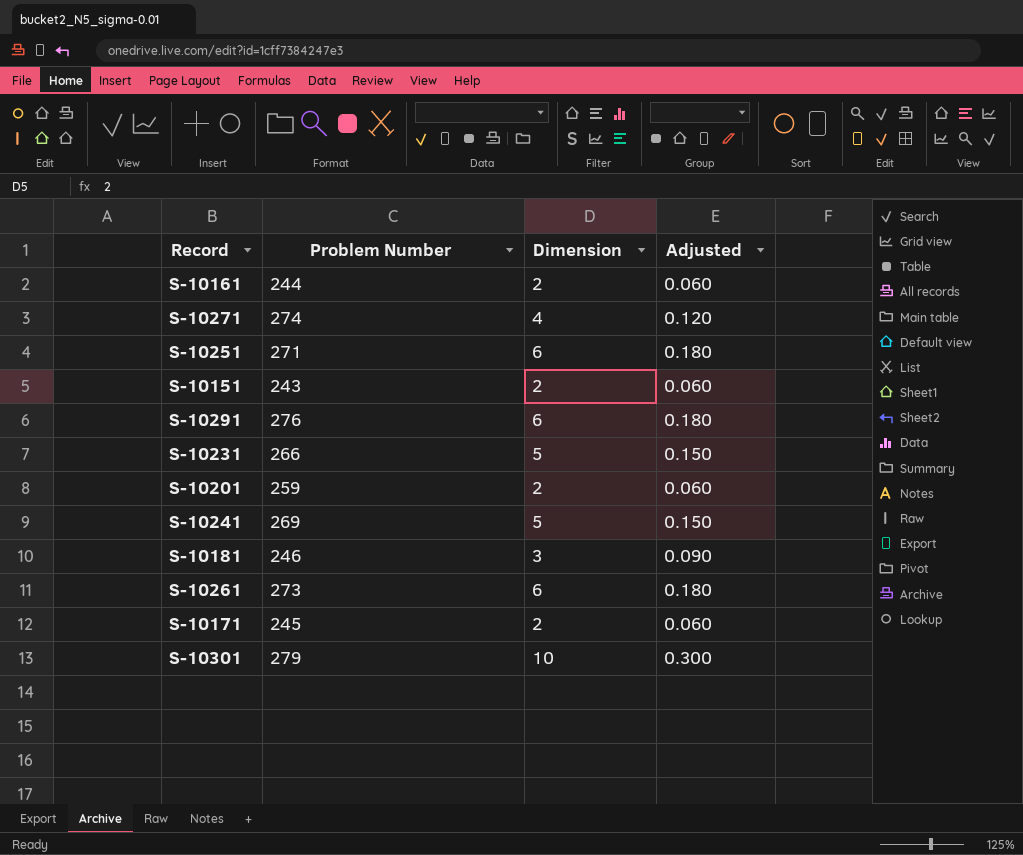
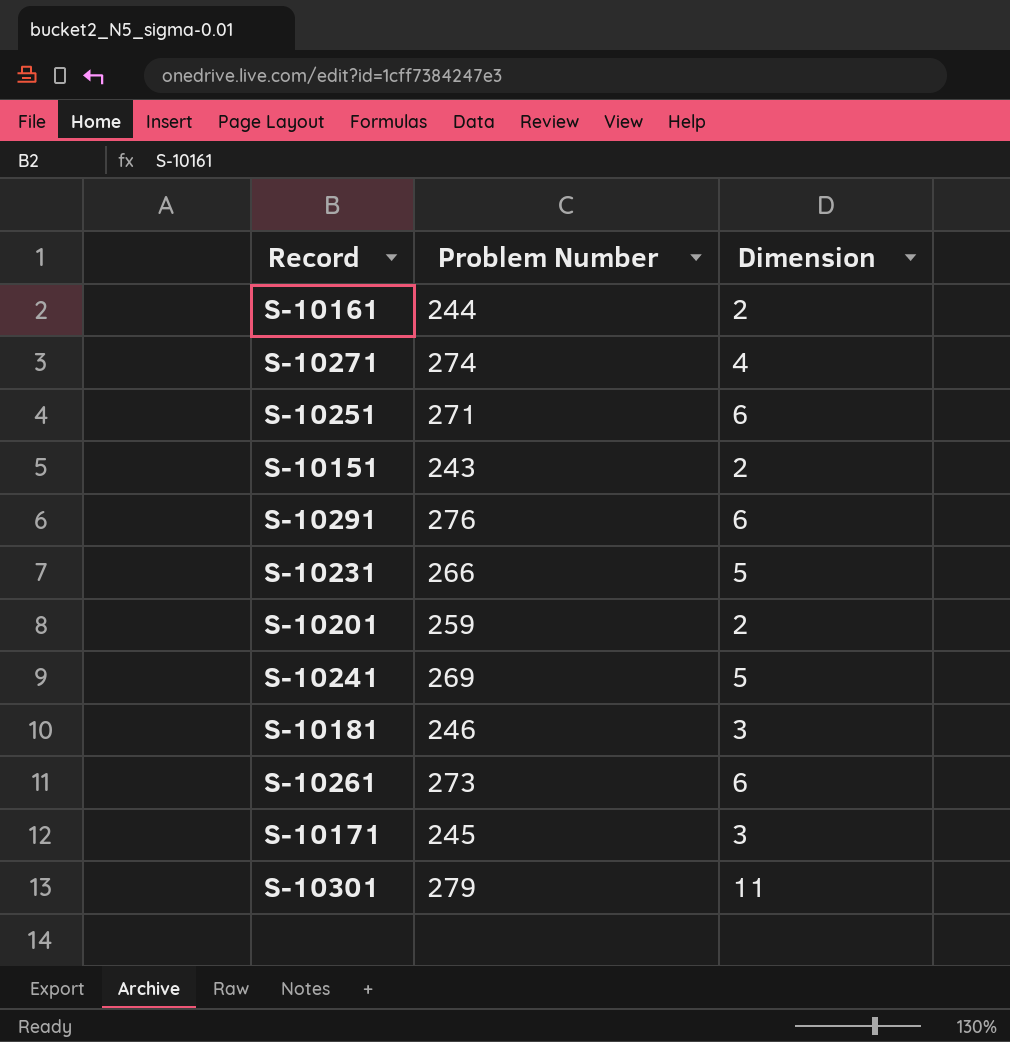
column Adjusted | formula: [Dimension] * 0.03 -> none
S-10171 | Dimension: 2 -> 3
S-10301 | Dimension: 10 -> 11

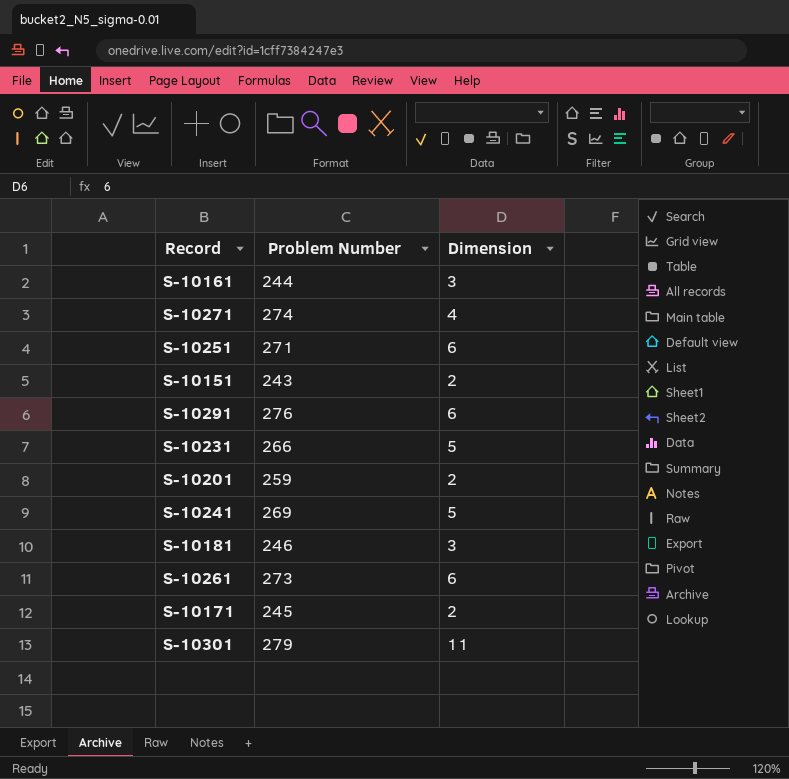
S-10161 | Dimension: 2 -> 3
S-10171 | Dimension: 3 -> 2

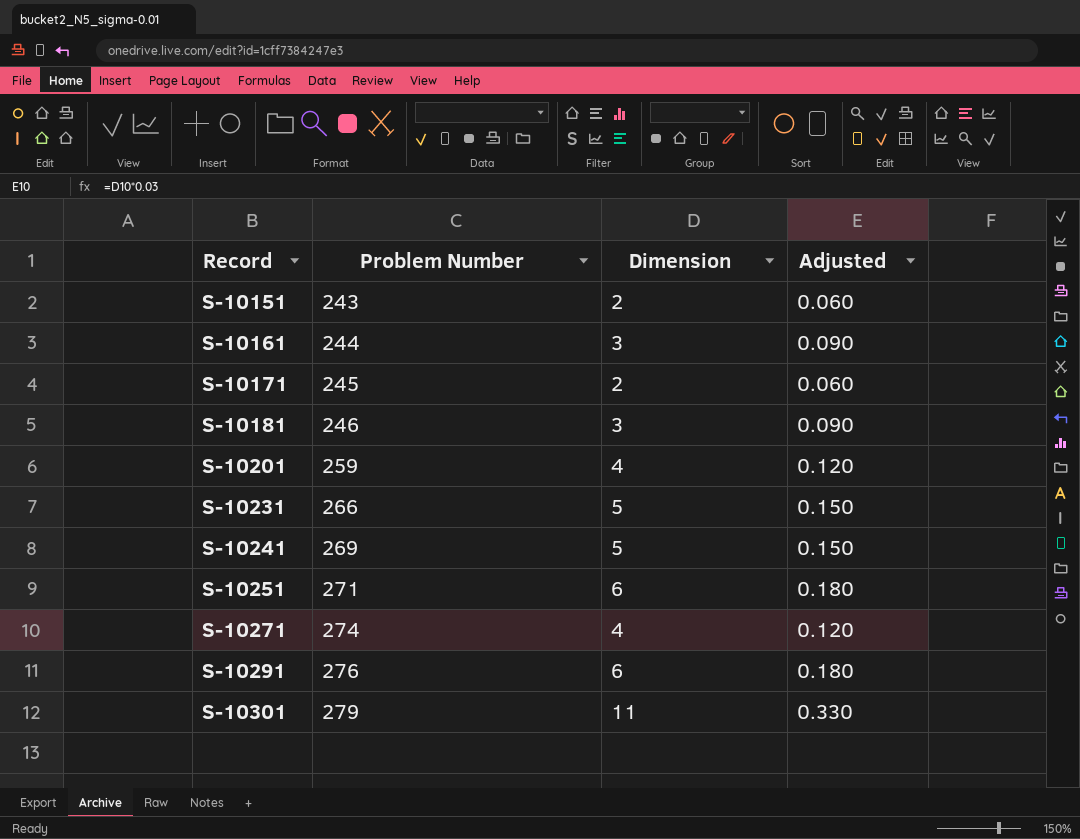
row order: none -> Record ascending
column Adjusted | formula: none -> [Dimension] * 0.03
row S-10261: 273 | 6 -> none
S-10201 | Dimension: 2 -> 4

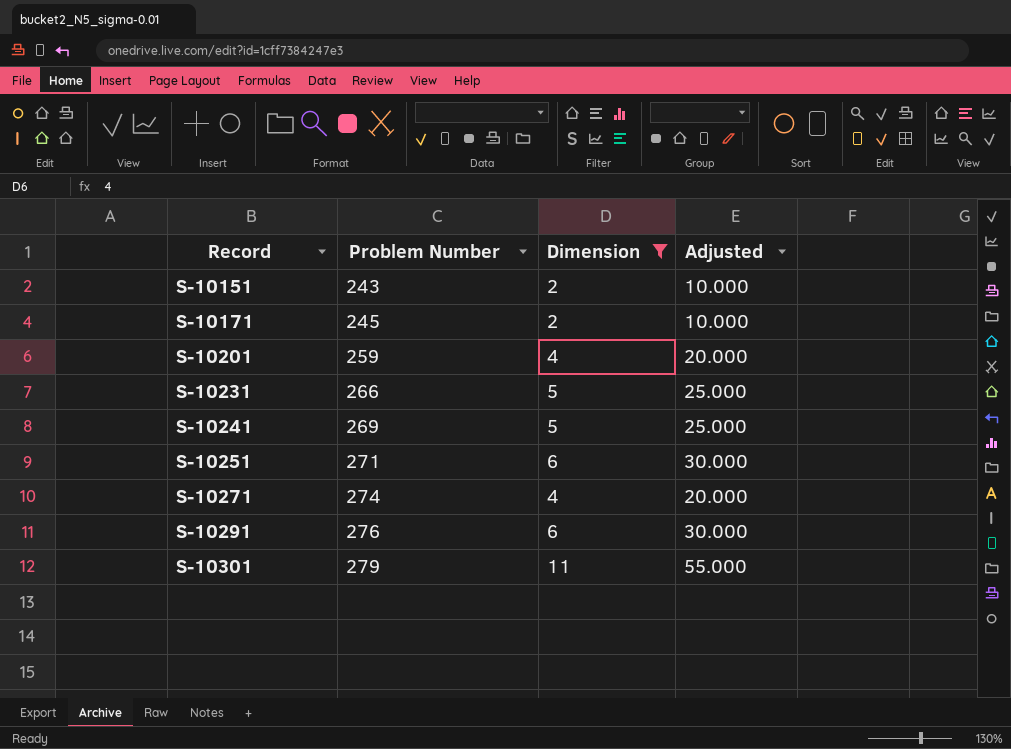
filter: none -> Dimension != 3
column Adjusted | formula: [Dimension] * 0.03 -> [Dimension] * 5

